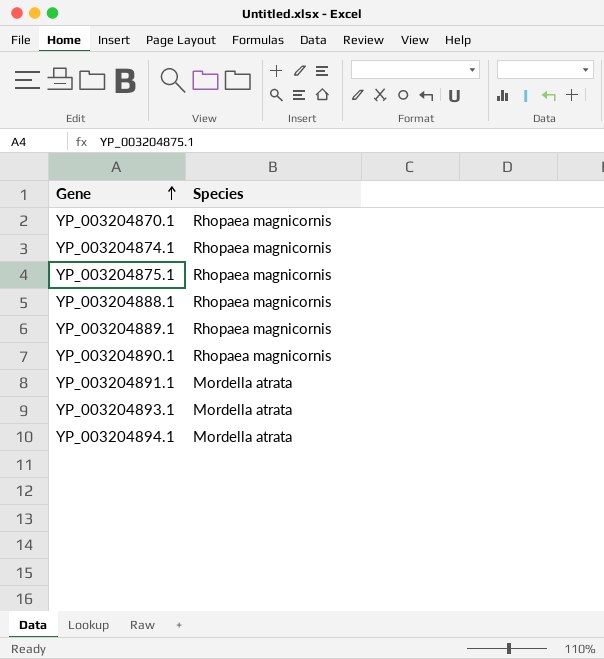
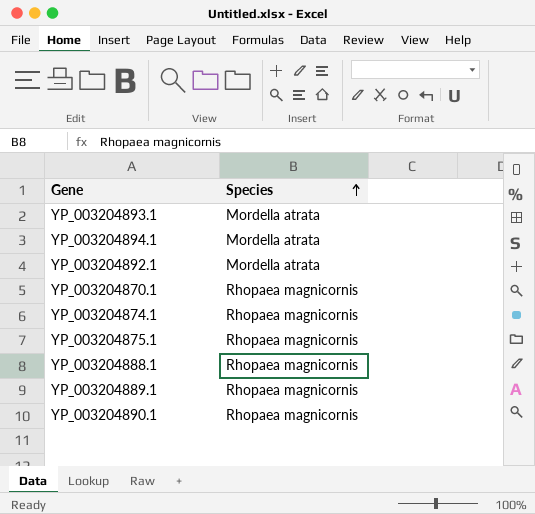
row order: Gene ascending -> Species ascending
row YP_003204891.1: Mordella atrata -> none
row YP_003204892.1: none -> Mordella atrata

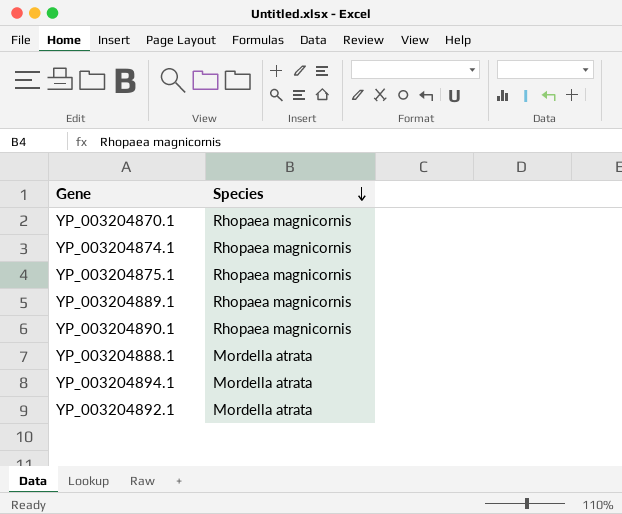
row order: Species ascending -> Species descending
row YP_003204893.1: Mordella atrata -> none
YP_003204888.1 | Species: Rhopaea magnicornis -> Mordella atrata

